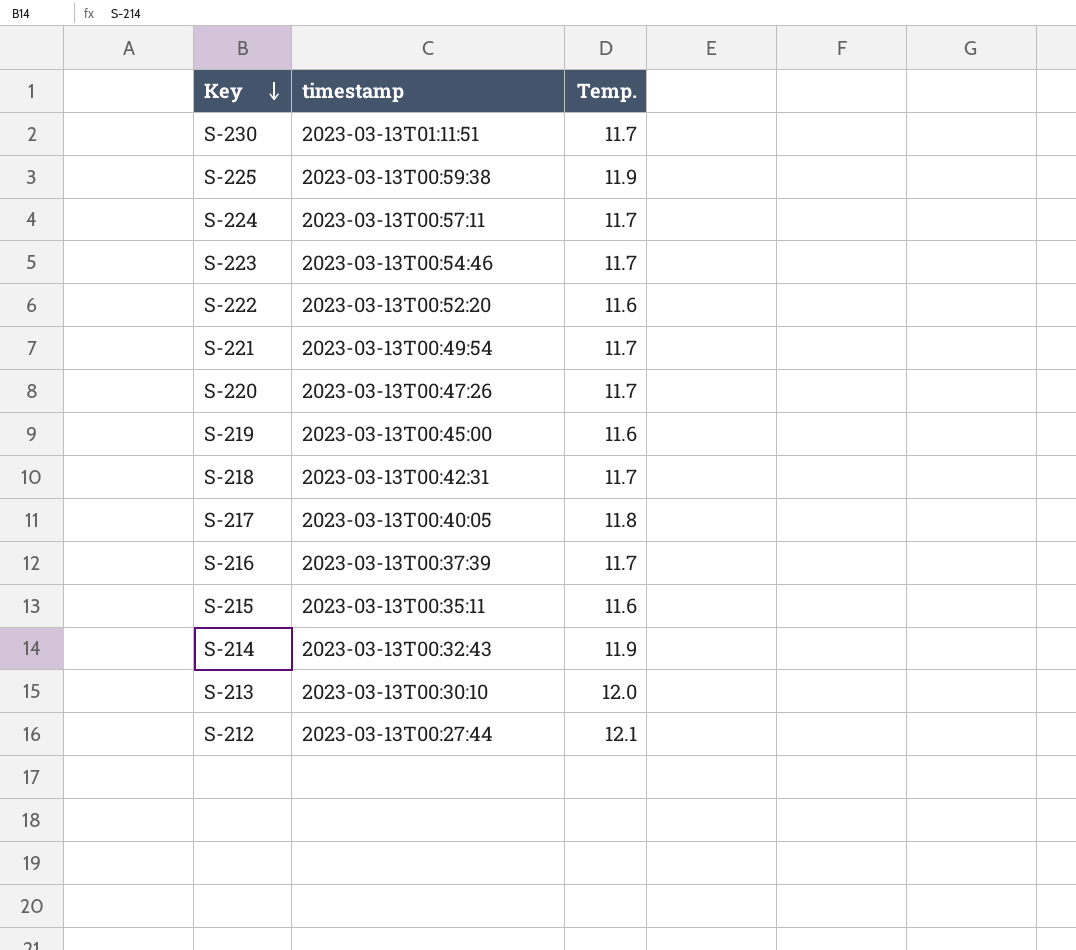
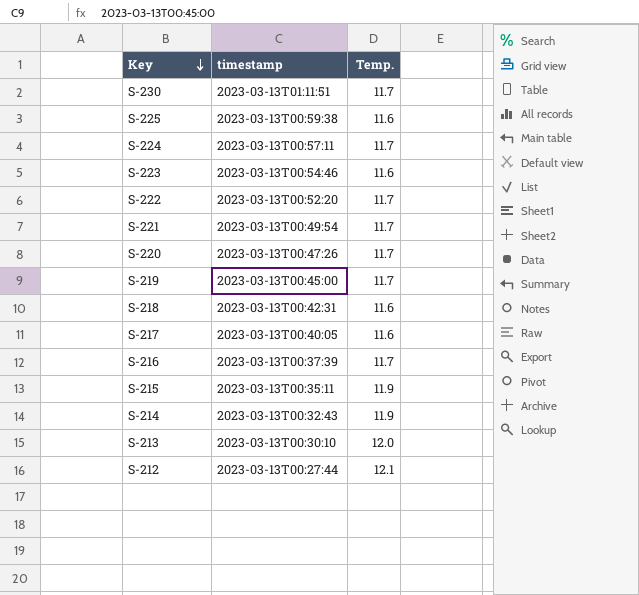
S-225 | Temp.: 11.9 -> 11.6
S-223 | Temp.: 11.7 -> 11.6
S-222 | Temp.: 11.6 -> 11.7
S-219 | Temp.: 11.6 -> 11.7
S-218 | Temp.: 11.7 -> 11.6
S-217 | Temp.: 11.8 -> 11.6
S-215 | Temp.: 11.6 -> 11.9

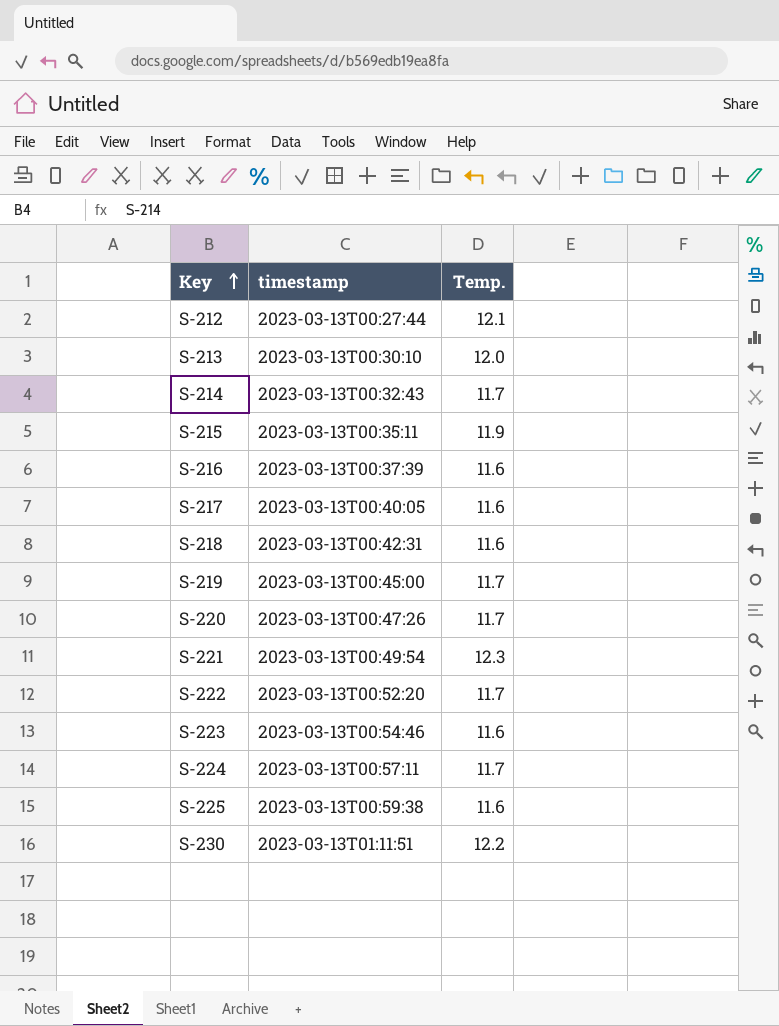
row order: Key descending -> Key ascending
S-214 | Temp.: 11.9 -> 11.7
S-216 | Temp.: 11.7 -> 11.6
S-221 | Temp.: 11.7 -> 12.3
S-230 | Temp.: 11.7 -> 12.2

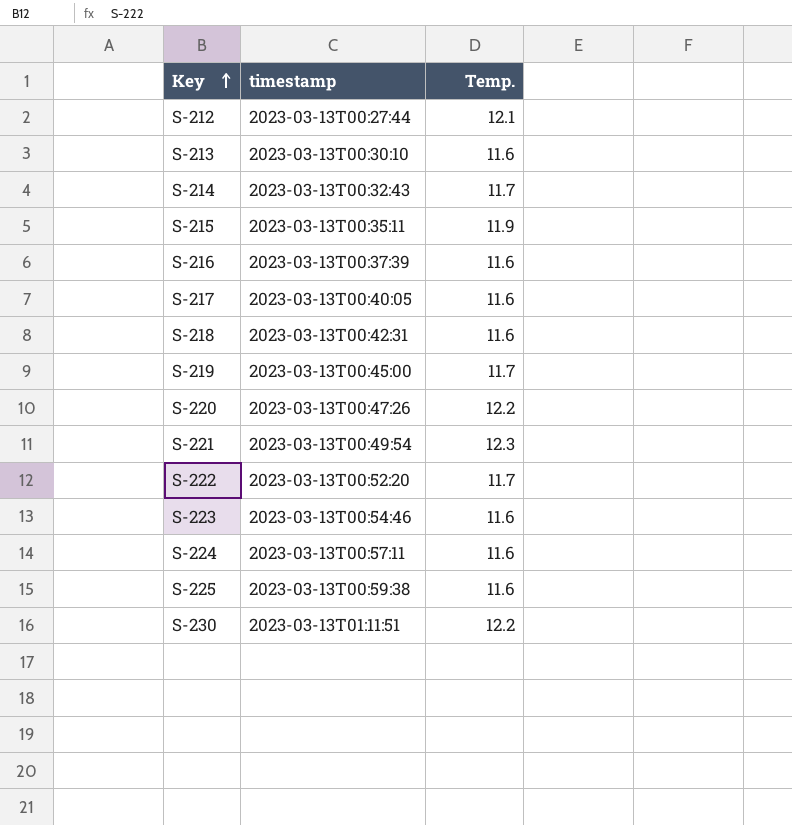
S-213 | Temp.: 12.0 -> 11.6
S-220 | Temp.: 11.7 -> 12.2
S-224 | Temp.: 11.7 -> 11.6

